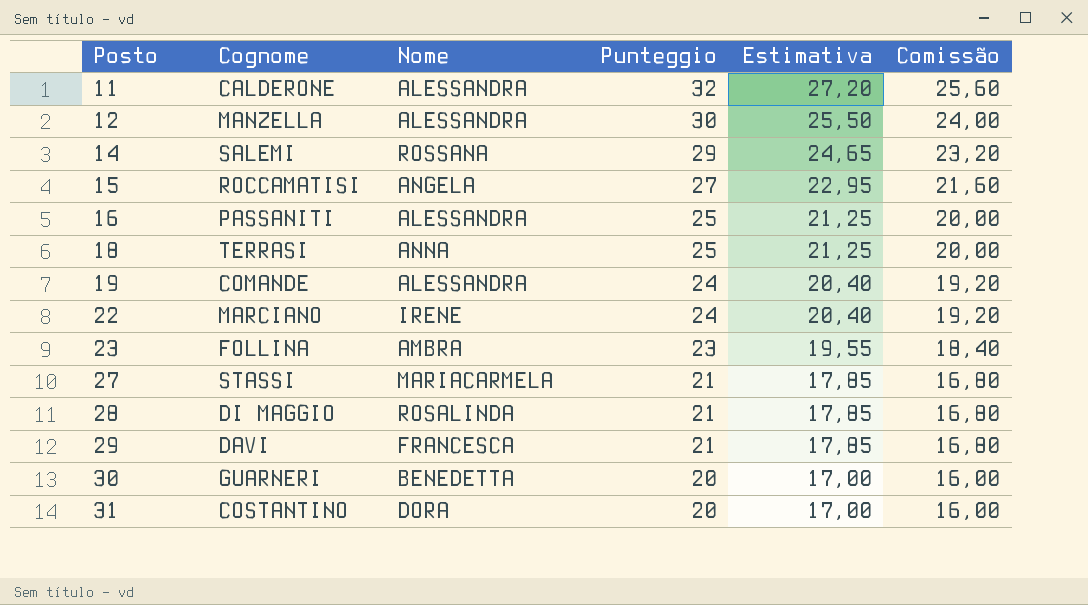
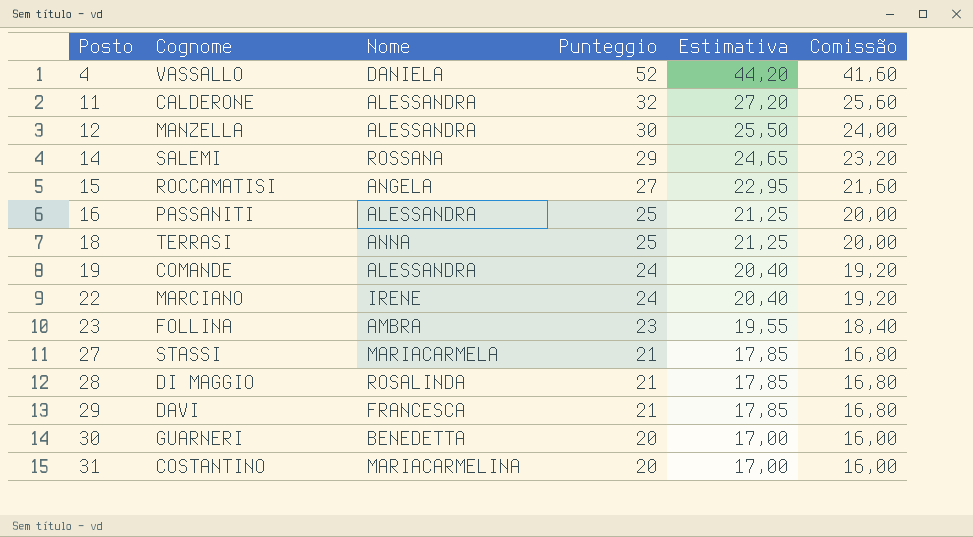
row 4: none -> VASSALLO | DANIELA | 52 | 44,20 | 41,60
31 | Nome: DORA -> MARIACARMELINA

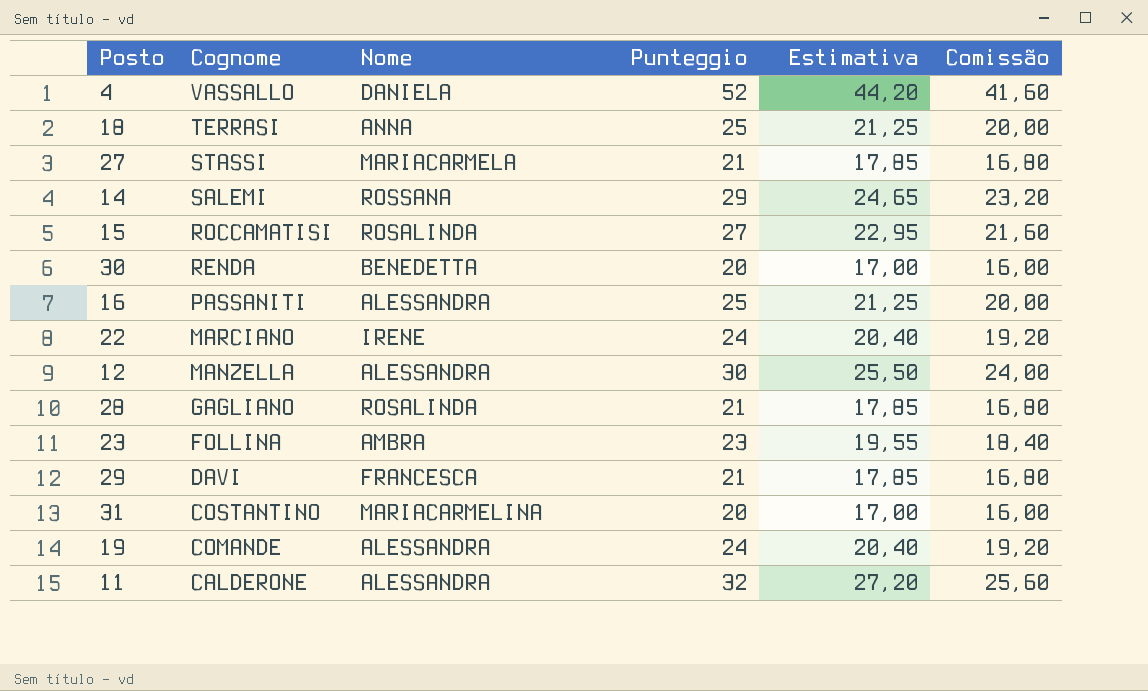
row order: Posto ascending -> Cognome descending
15 | Nome: ANGELA -> ROSALINDA
30 | Cognome: GUARNERI -> RENDA
28 | Cognome: DI MAGGIO -> GAGLIANO

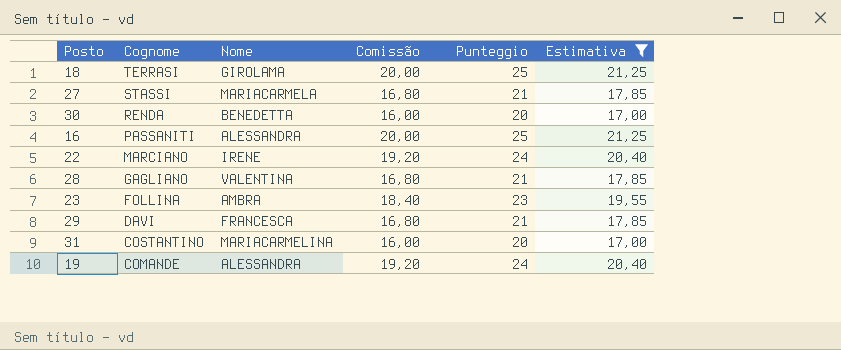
filter: none -> Estimativa <= 21,25
column Comissão | position: 6 -> 4
18 | Nome: ANNA -> GIROLAMA
28 | Nome: ROSALINDA -> VALENTINA

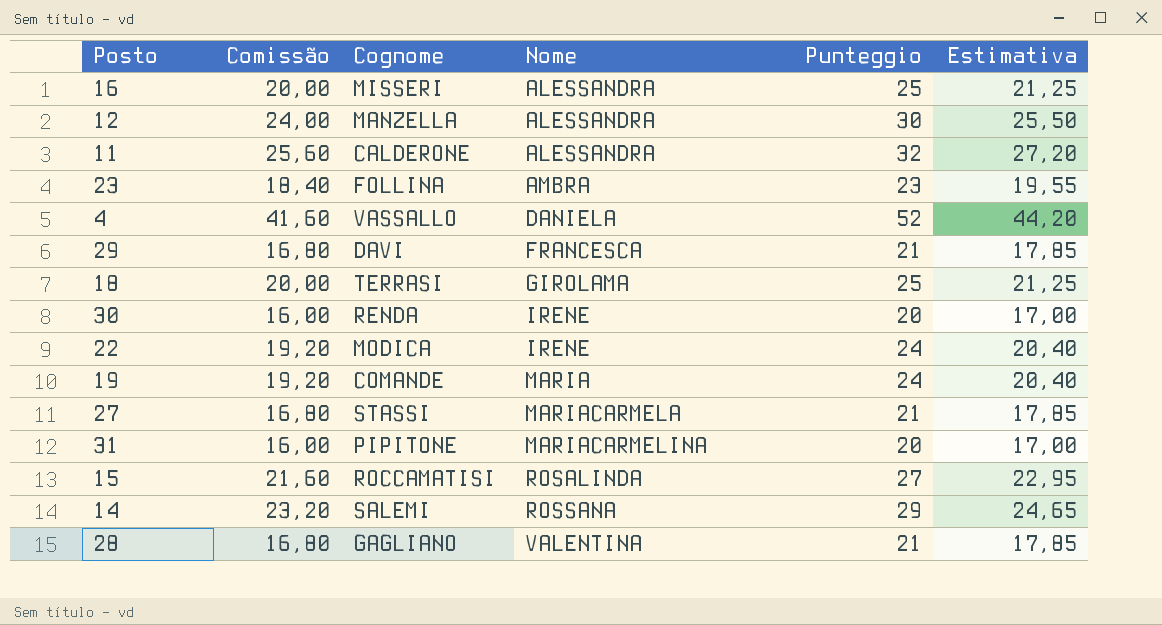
filter: Estimativa <= 21,25 -> none
row order: Cognome descending -> Nome ascending
column Comissão | position: 4 -> 2
16 | Cognome: PASSANITI -> MISSERI
30 | Nome: BENEDETTA -> IRENE
22 | Cognome: MARCIANO -> MODICA
19 | Nome: ALESSANDRA -> MARIA
31 | Cognome: COSTANTINO -> PIPITONE

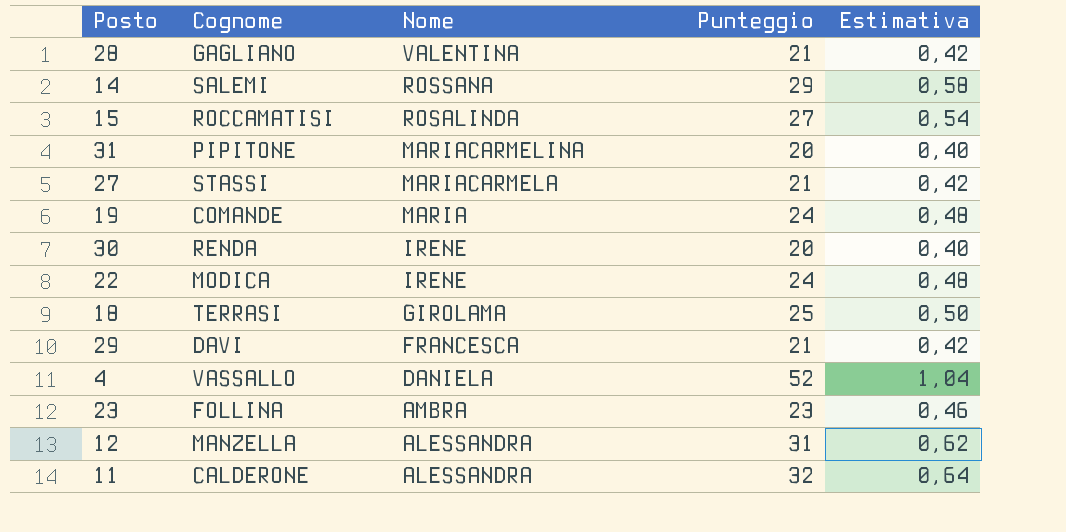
row order: Nome ascending -> Nome descending
column Comissão | formula: [Punteggio] * 0,8 -> none
column Estimativa | formula: [Punteggio] * 0,85 -> [Punteggio] * 0,02
row 16: 20,00 | MISSERI | ALESSANDRA | 25 | 21,25 -> none
12 | Punteggio: 30 -> 31

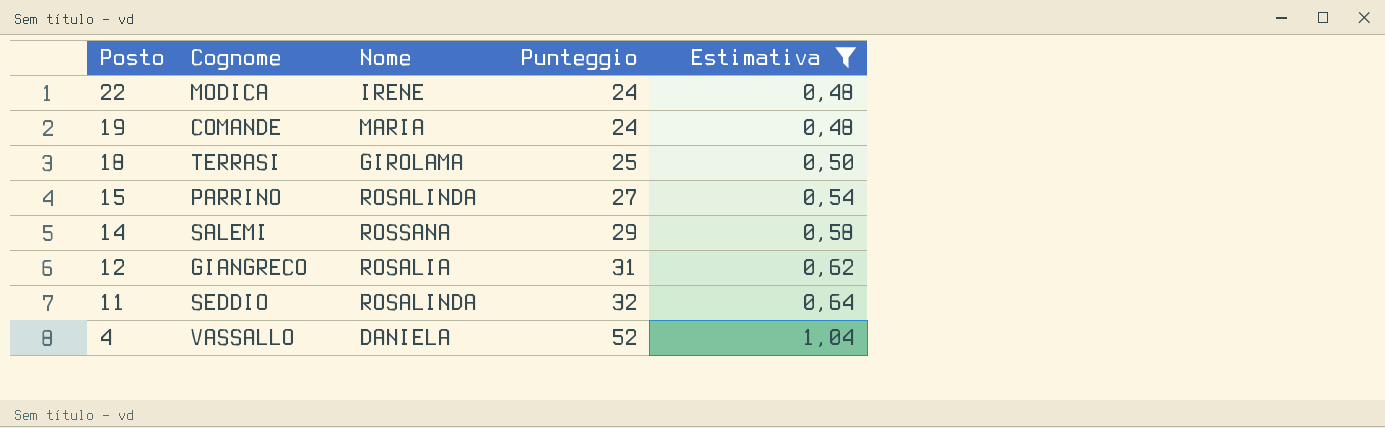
filter: none -> Estimativa >= 0,48
row order: Nome descending -> Posto descending
15 | Cognome: ROCCAMATISI -> PARRINO
12 | Cognome: MANZELLA -> GIANGRECO
12 | Nome: ALESSANDRA -> ROSALIA
11 | Cognome: CALDERONE -> SEDDIO
11 | Nome: ALESSANDRA -> ROSALINDA

